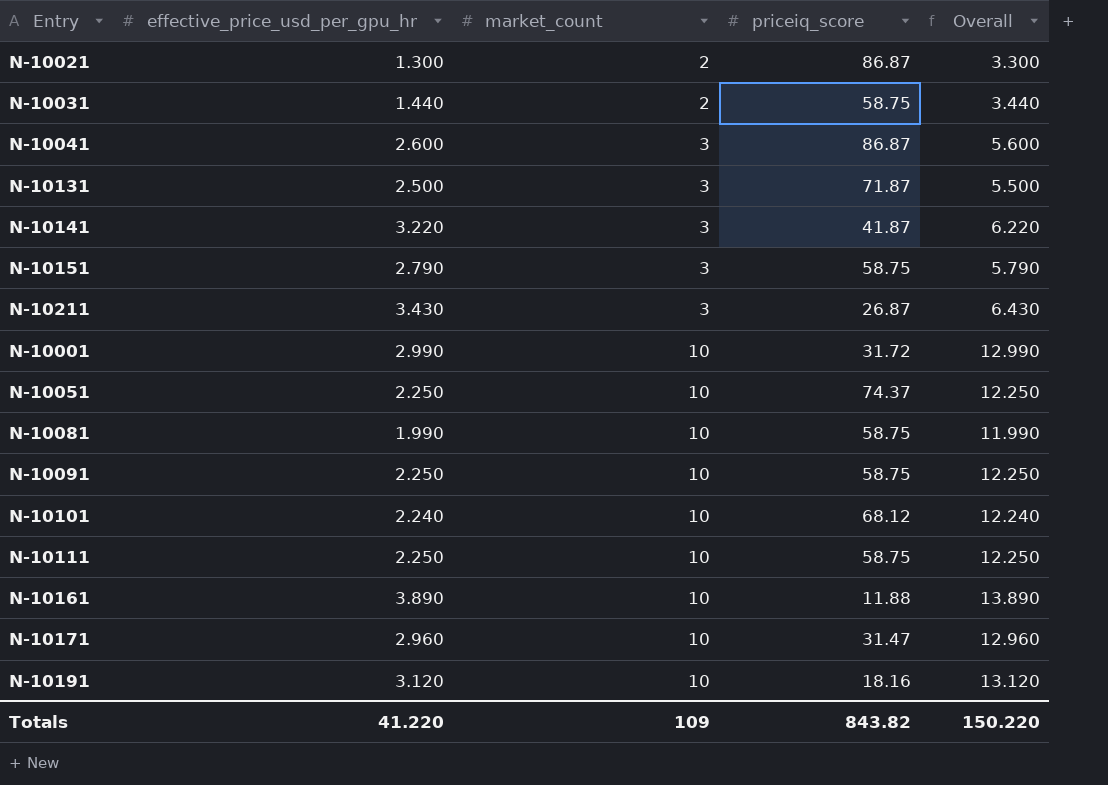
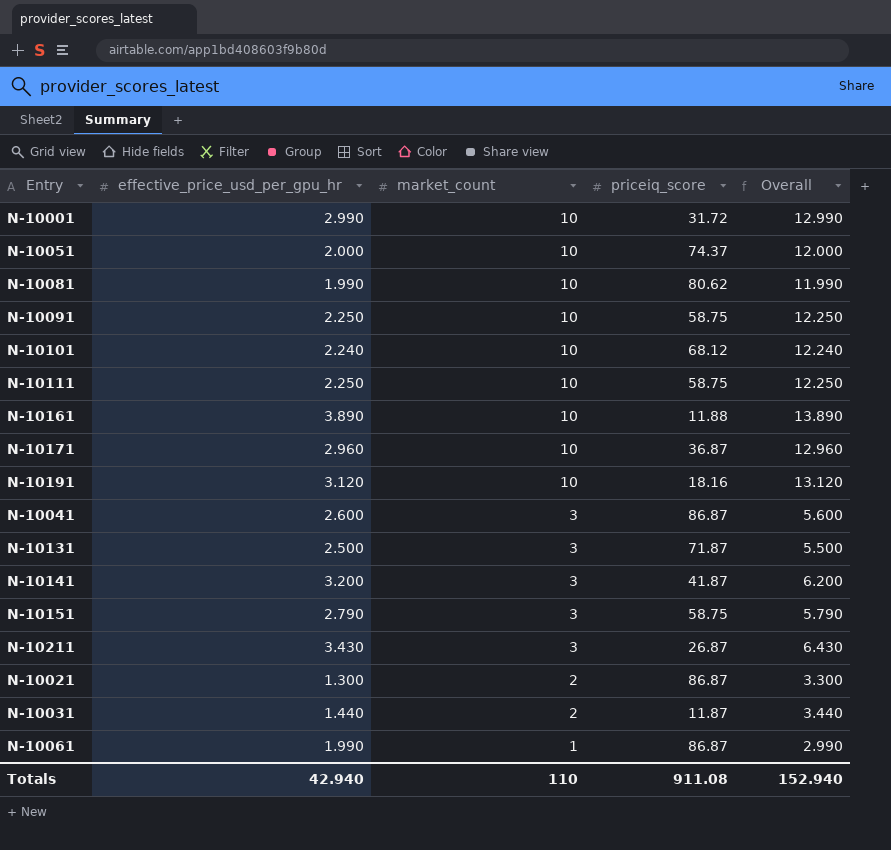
row order: market_count ascending -> market_count descending
N-10051 | effective_price_usd_per_gpu_hr: 2.250 -> 2.000
N-10051 | Overall: 12.250 -> 12.000
N-10081 | priceiq_score: 58.75 -> 80.62
N-10171 | priceiq_score: 31.47 -> 36.87
N-10141 | effective_price_usd_per_gpu_hr: 3.220 -> 3.200
N-10141 | Overall: 6.220 -> 6.200
N-10031 | priceiq_score: 58.75 -> 11.87
row N-10061: none -> 1.990 | 1 | 86.87 | 2.990
Totals | effective_price_usd_per_gpu_hr: 41.220 -> 42.940
Totals | market_count: 109 -> 110
Totals | priceiq_score: 843.82 -> 911.08
Totals | Overall: 150.220 -> 152.940

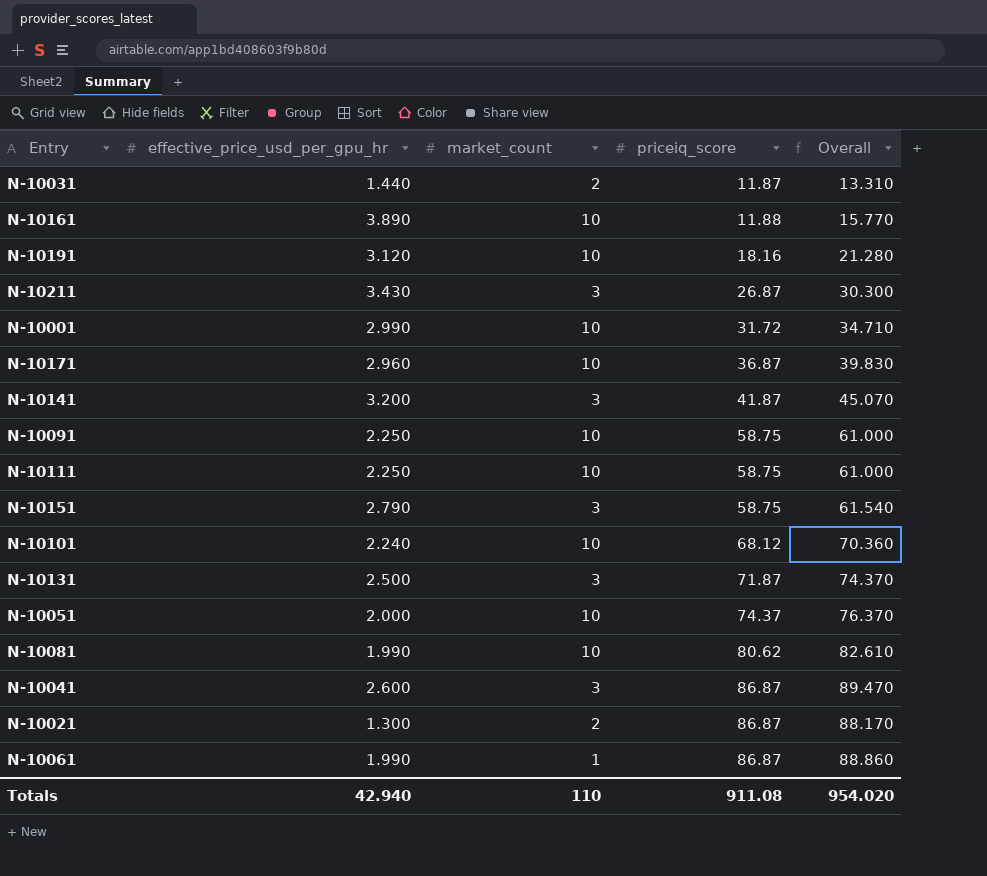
row order: market_count descending -> priceiq_score ascending
column Overall | formula: [effective_price_usd_per_gpu_hr] + [market_count] -> [effective_price_usd_per_gpu_hr] + [priceiq_score]
Totals | Overall: 152.940 -> 954.020

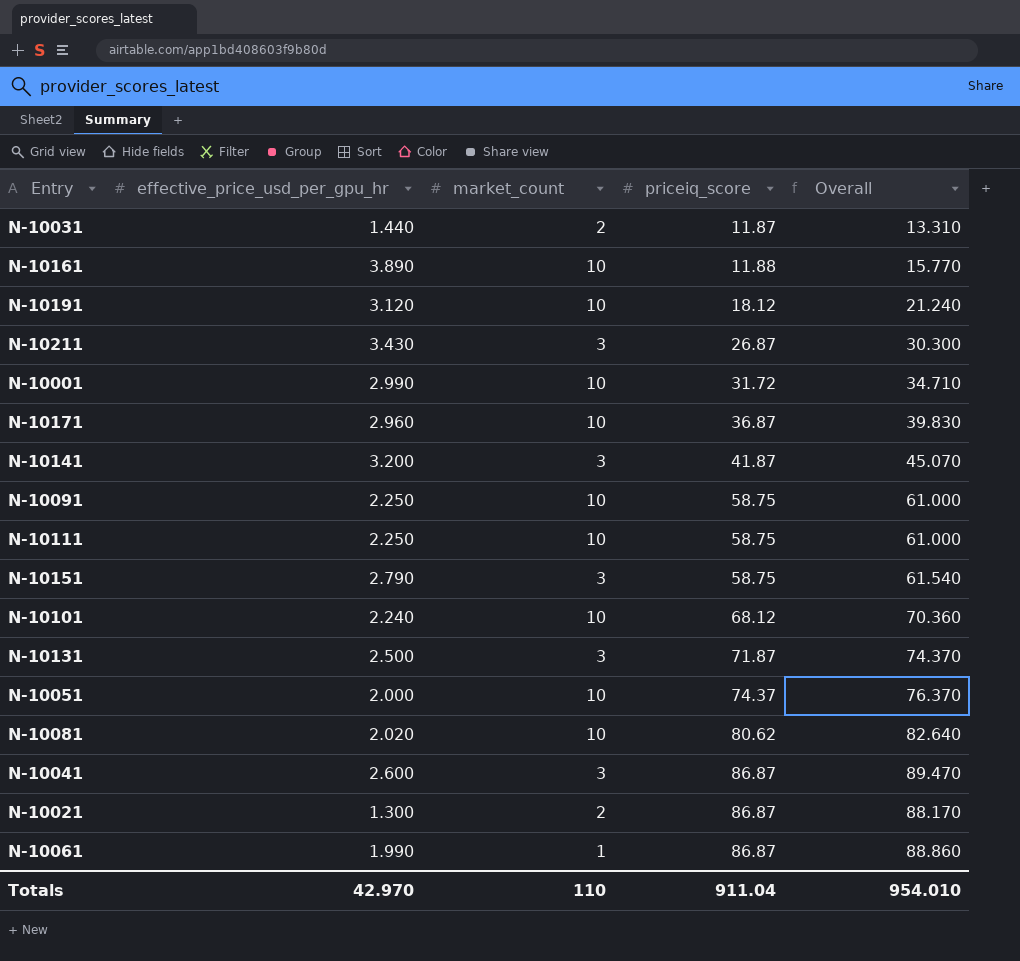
N-10191 | priceiq_score: 18.16 -> 18.12
N-10191 | Overall: 21.280 -> 21.240
N-10081 | effective_price_usd_per_gpu_hr: 1.990 -> 2.020
N-10081 | Overall: 82.610 -> 82.640
Totals | effective_price_usd_per_gpu_hr: 42.940 -> 42.970
Totals | priceiq_score: 911.08 -> 911.04
Totals | Overall: 954.020 -> 954.010

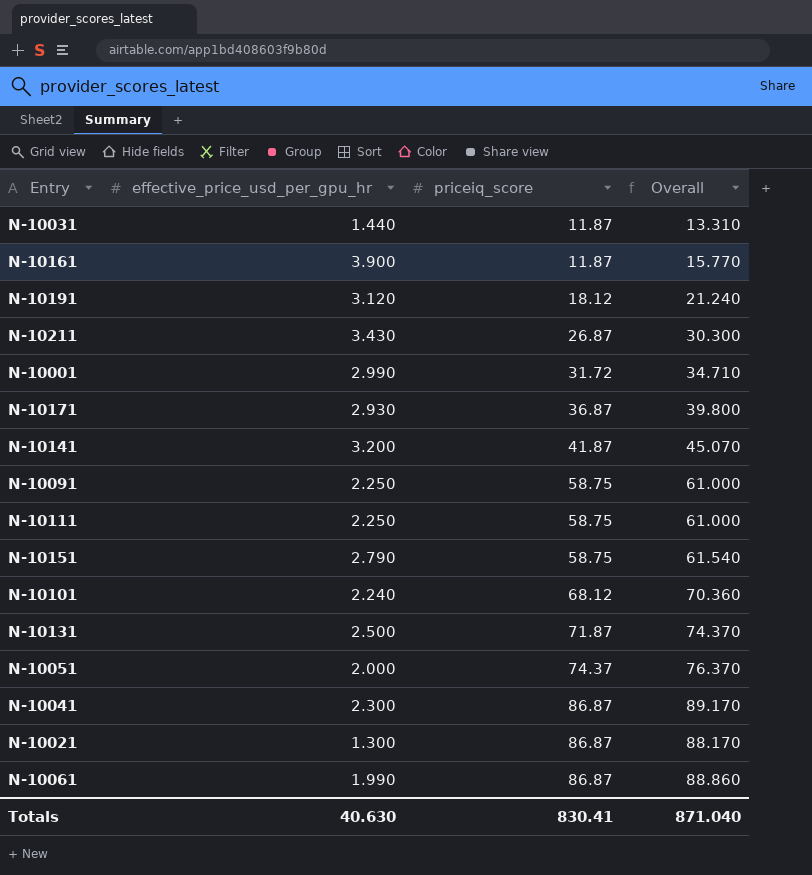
column market_count | position: 3 -> none
row N-10081: 2.020 | 10 | 80.62 | 82.640 -> none
N-10161 | effective_price_usd_per_gpu_hr: 3.890 -> 3.900
N-10161 | priceiq_score: 11.88 -> 11.87
N-10171 | effective_price_usd_per_gpu_hr: 2.960 -> 2.930
N-10171 | Overall: 39.830 -> 39.800
N-10041 | effective_price_usd_per_gpu_hr: 2.600 -> 2.300
N-10041 | Overall: 89.470 -> 89.170
Totals | effective_price_usd_per_gpu_hr: 42.970 -> 40.630
Totals | priceiq_score: 911.04 -> 830.41
Totals | Overall: 954.010 -> 871.040

